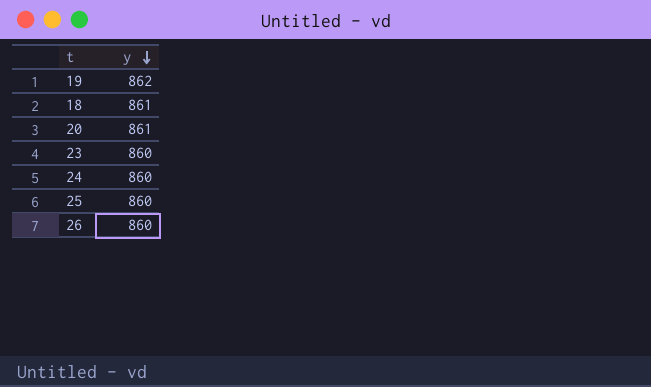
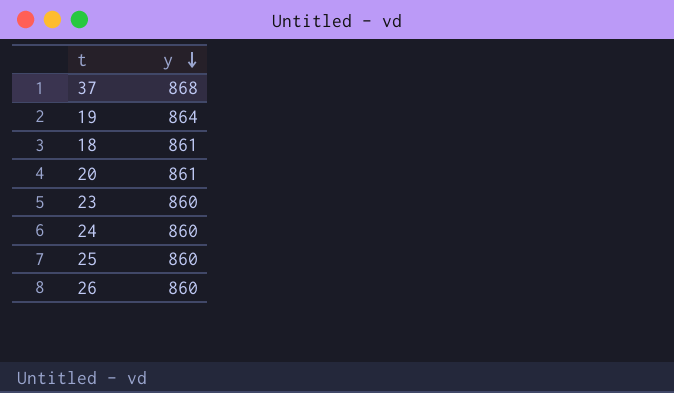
row 37: none -> 868
19 | y: 862 -> 864

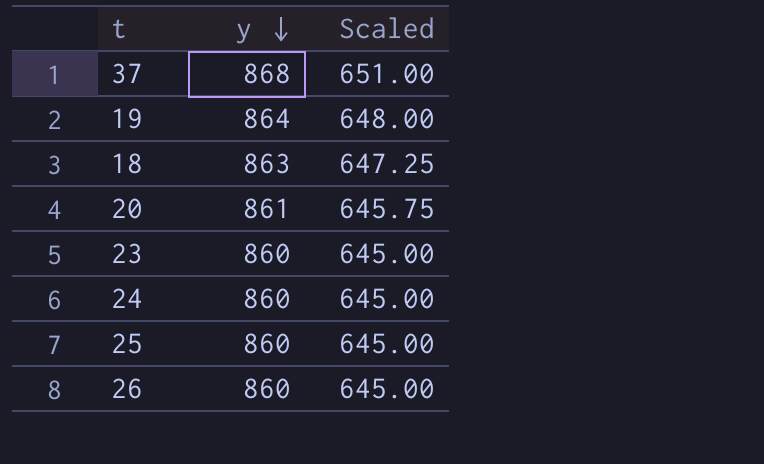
column Scaled | formula: none -> [y] * 0.75
18 | y: 861 -> 863

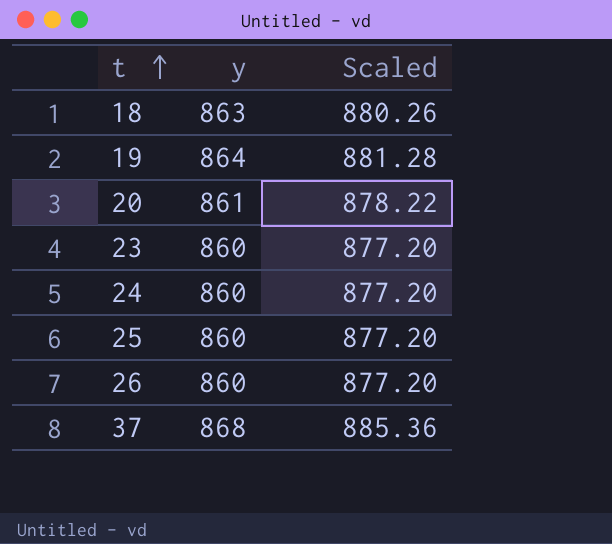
row order: y descending -> t ascending
column Scaled | formula: [y] * 0.75 -> [y] * 1.02

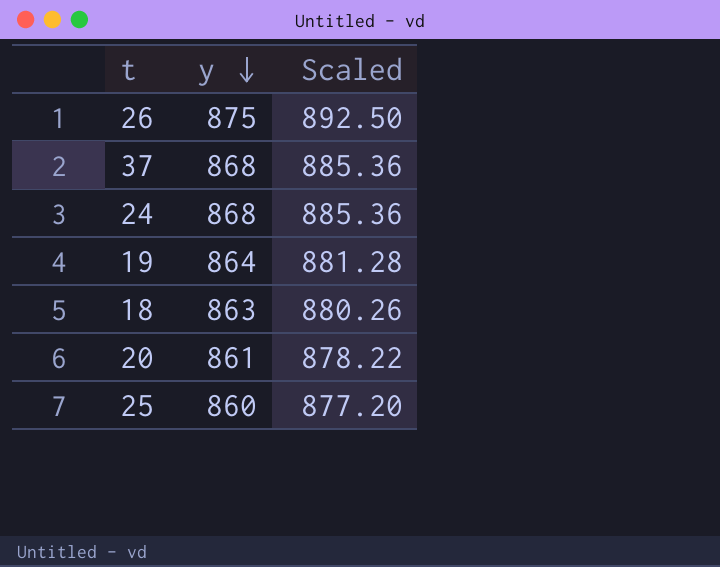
row order: t ascending -> y descending
row 23: 860 | 877.20 -> none
26 | y: 860 -> 875
26 | Scaled: 877.20 -> 892.50
24 | y: 860 -> 868
24 | Scaled: 877.20 -> 885.36

